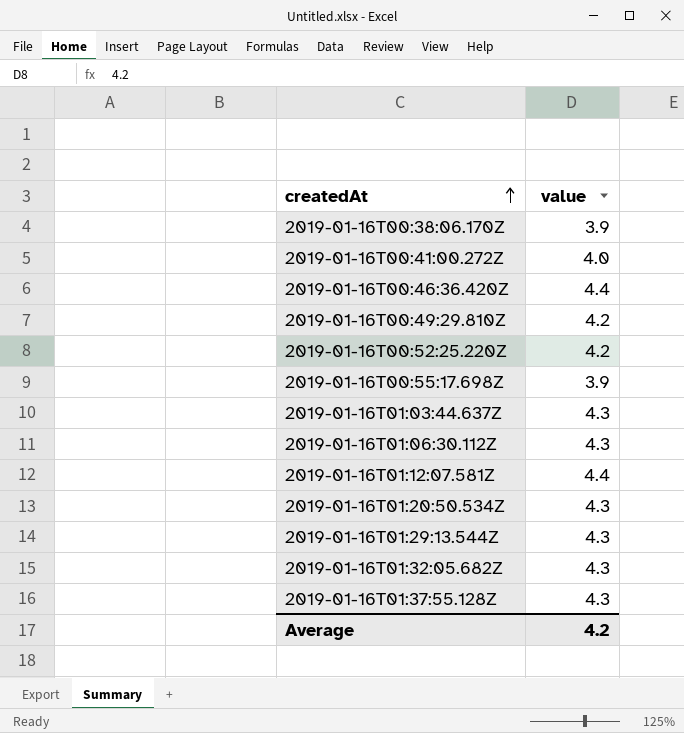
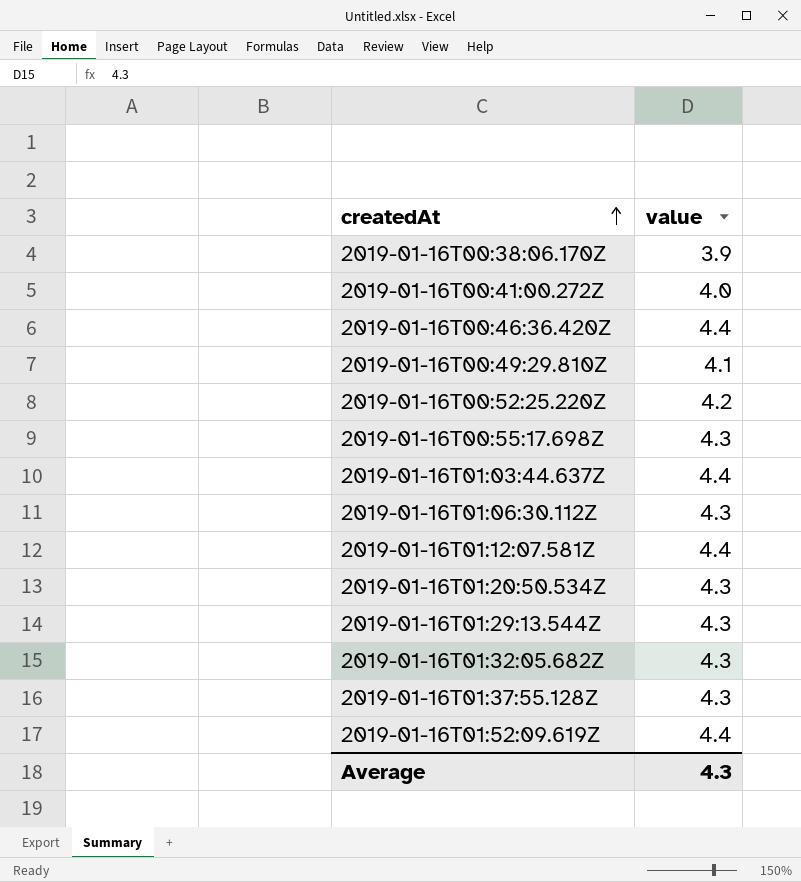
2019-01-16T00:49:29.810Z | value: 4.2 -> 4.1
2019-01-16T00:55:17.698Z | value: 3.9 -> 4.3
2019-01-16T01:03:44.637Z | value: 4.3 -> 4.4
row 2019-01-16T01:52:09.619Z: none -> 4.4
Average | value: 4.2 -> 4.3

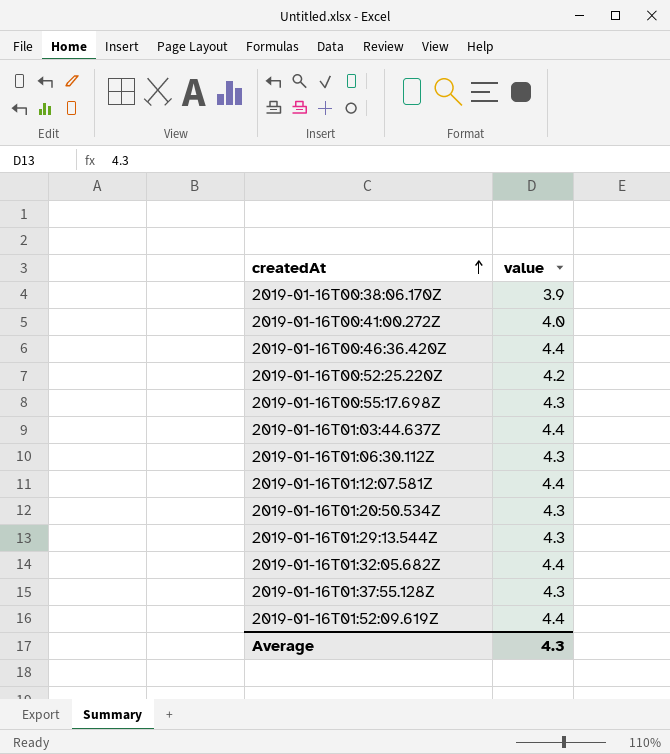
row 2019-01-16T00:49:29.810Z: 4.1 -> none
2019-01-16T01:32:05.682Z | value: 4.3 -> 4.4

